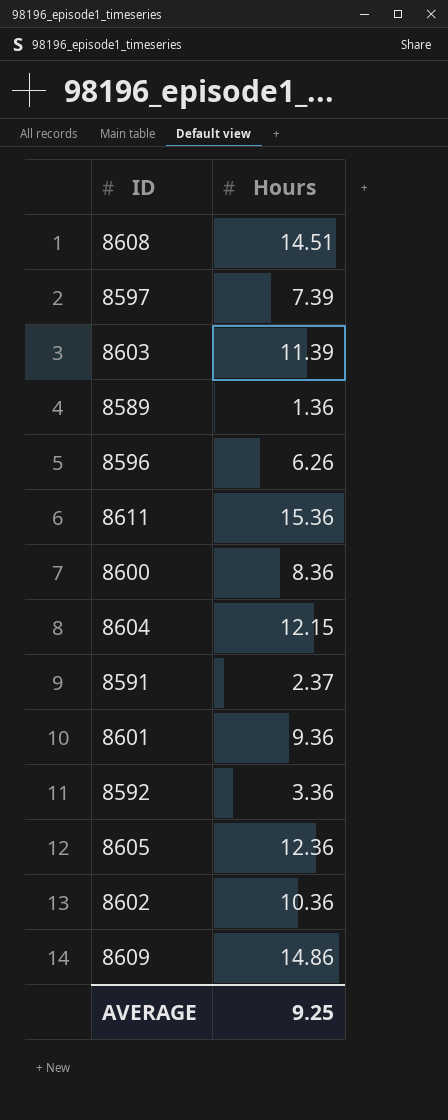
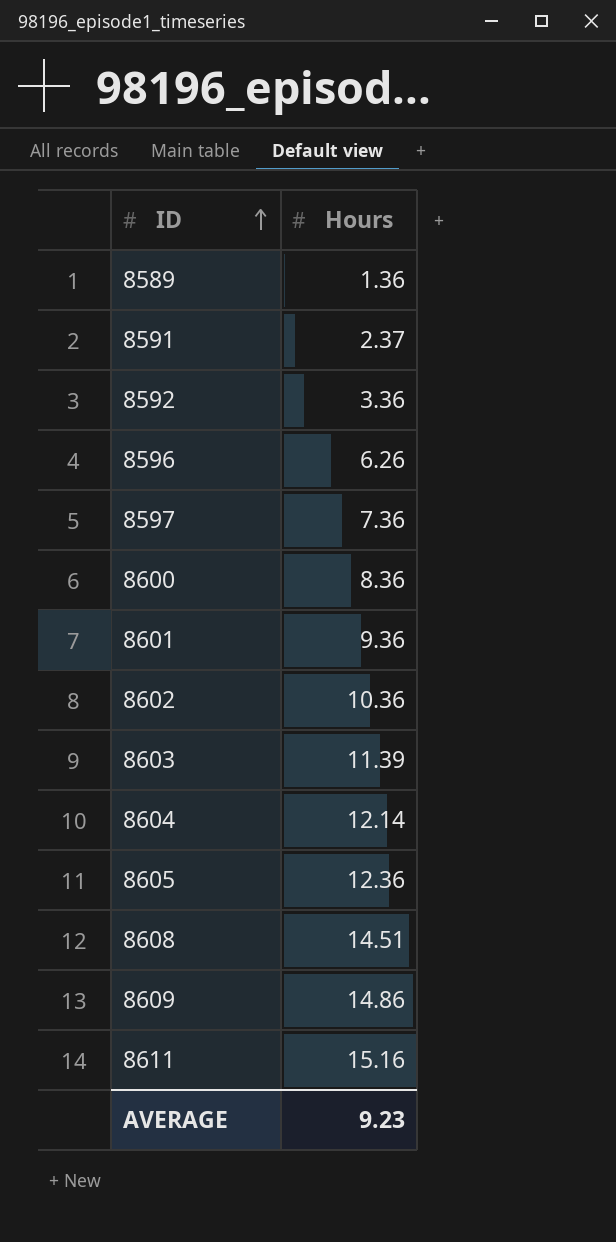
row order: none -> ID ascending
8597 | Hours: 7.39 -> 7.36
8604 | Hours: 12.15 -> 12.14
8611 | Hours: 15.36 -> 15.16
AVERAGE | Hours: 9.25 -> 9.23

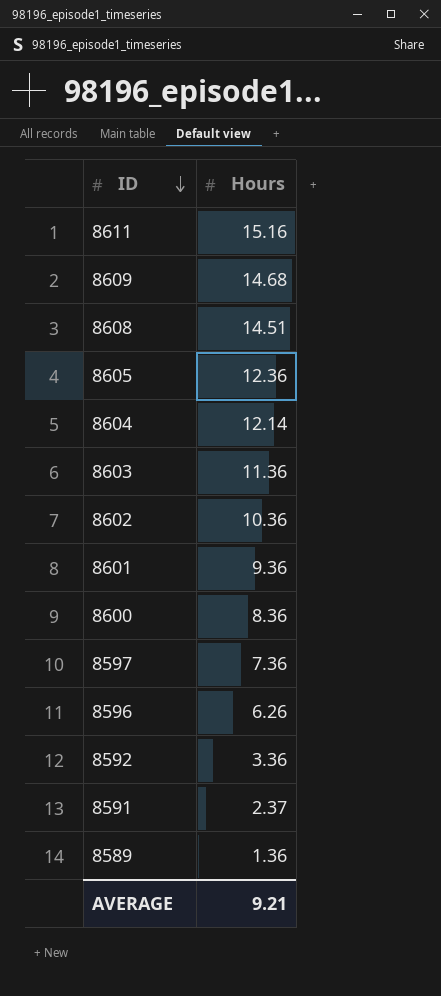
row order: ID ascending -> ID descending
8609 | Hours: 14.86 -> 14.68
8603 | Hours: 11.39 -> 11.36
AVERAGE | Hours: 9.23 -> 9.21

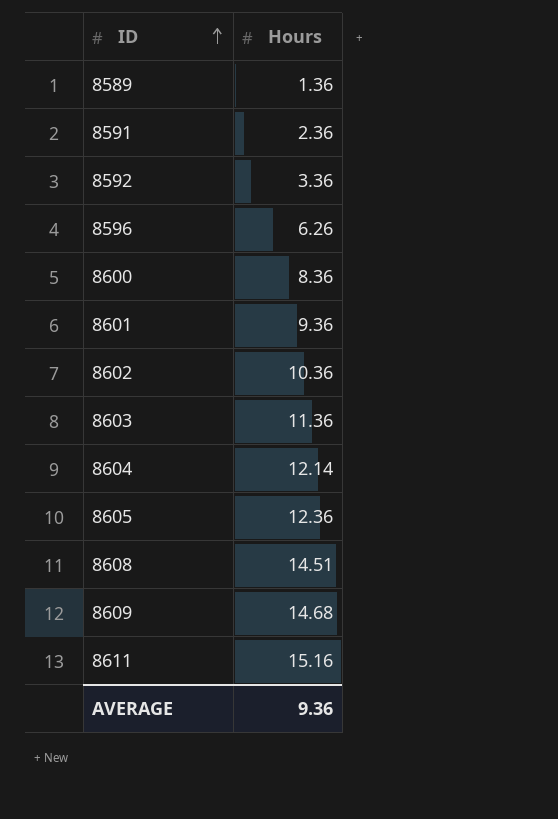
row order: ID descending -> ID ascending
row 8597: 7.36 -> none
8591 | Hours: 2.37 -> 2.36
AVERAGE | Hours: 9.21 -> 9.36

